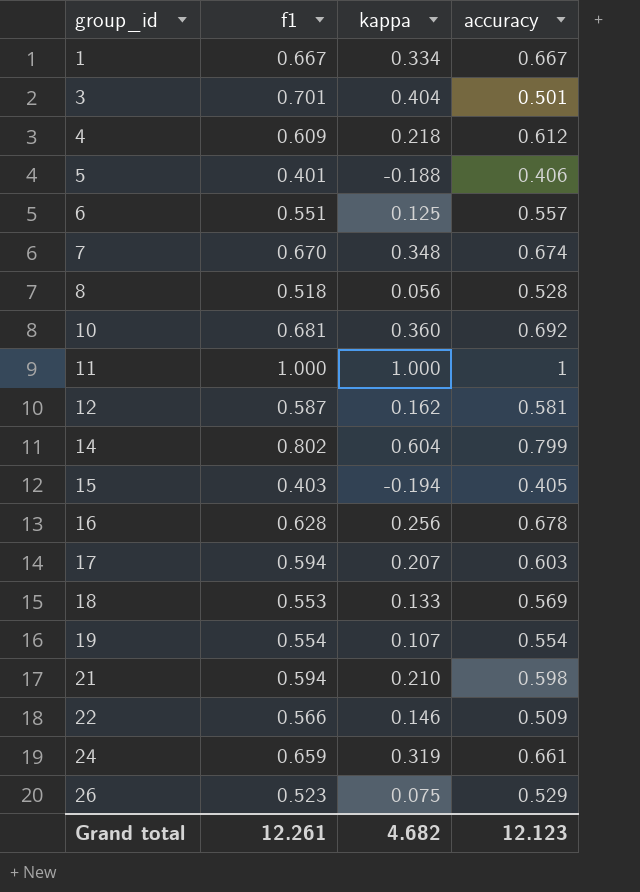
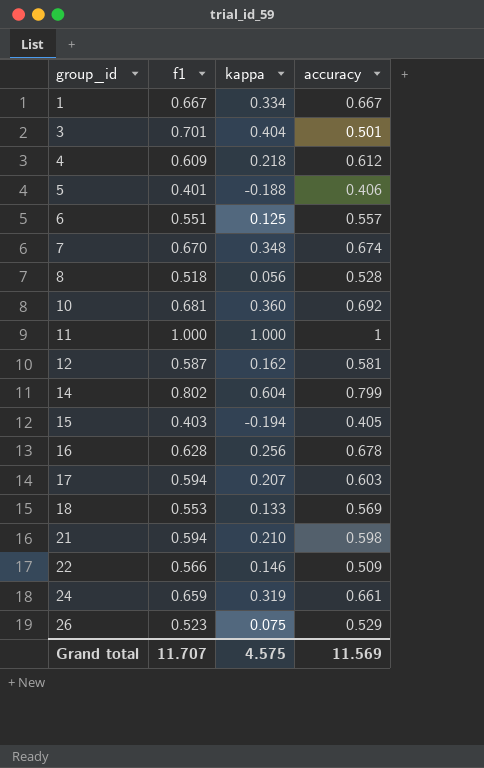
row 19: 0.554 | 0.107 | 0.554 -> none
Grand total | f1: 12.261 -> 11.707
Grand total | kappa: 4.682 -> 4.575
Grand total | accuracy: 12.123 -> 11.569

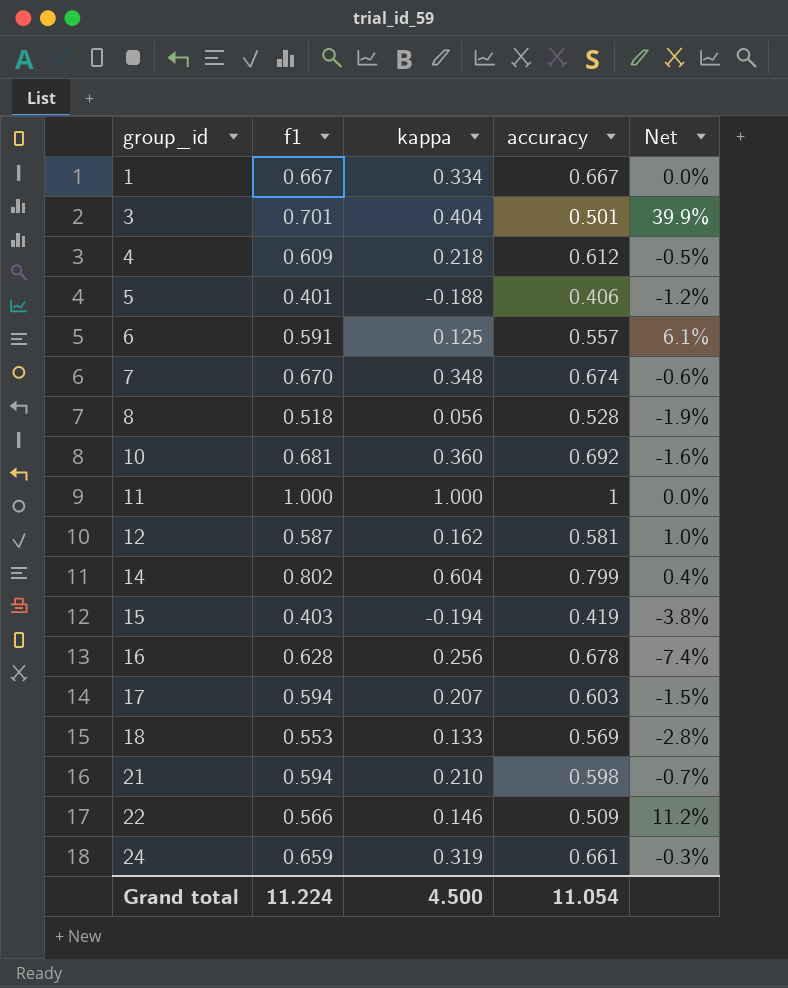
column Net | formula: none -> ([f1] - [accuracy]) / [accuracy]
row 26: 0.523 | 0.075 | 0.529 -> none
6 | f1: 0.551 -> 0.591
15 | accuracy: 0.405 -> 0.419
Grand total | f1: 11.707 -> 11.224
Grand total | kappa: 4.575 -> 4.500
Grand total | accuracy: 11.569 -> 11.054

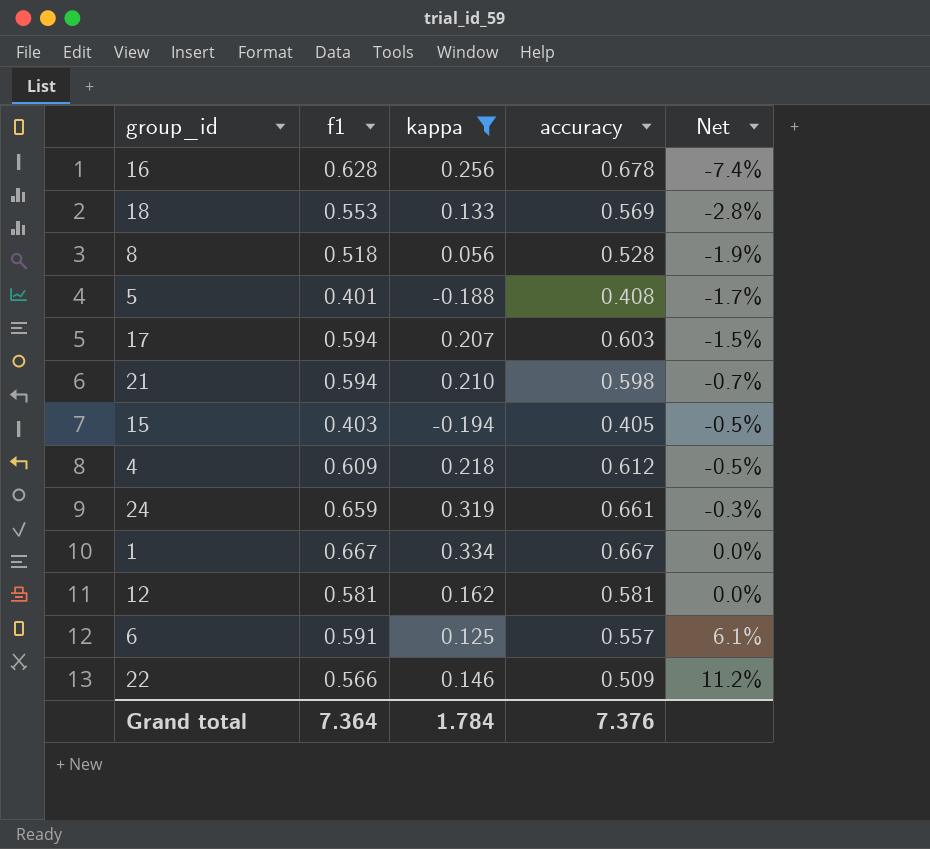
filter: none -> kappa <= 0.334
row order: group_id ascending -> Net ascending
5 | accuracy: 0.406 -> 0.408
5 | Net: -1.2% -> -1.7%
15 | accuracy: 0.419 -> 0.405
15 | Net: -3.8% -> -0.5%
12 | f1: 0.587 -> 0.581
12 | Net: 1.0% -> 0.0%
Grand total | f1: 11.224 -> 7.364
Grand total | kappa: 4.500 -> 1.784
Grand total | accuracy: 11.054 -> 7.376

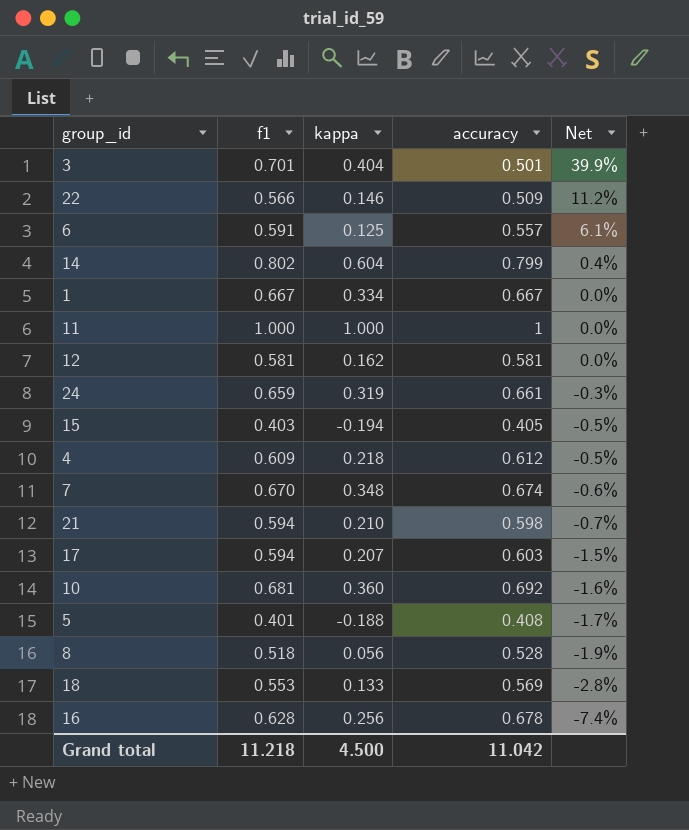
filter: kappa <= 0.334 -> none
row order: Net ascending -> Net descending
Grand total | f1: 7.364 -> 11.218
Grand total | kappa: 1.784 -> 4.500
Grand total | accuracy: 7.376 -> 11.042

